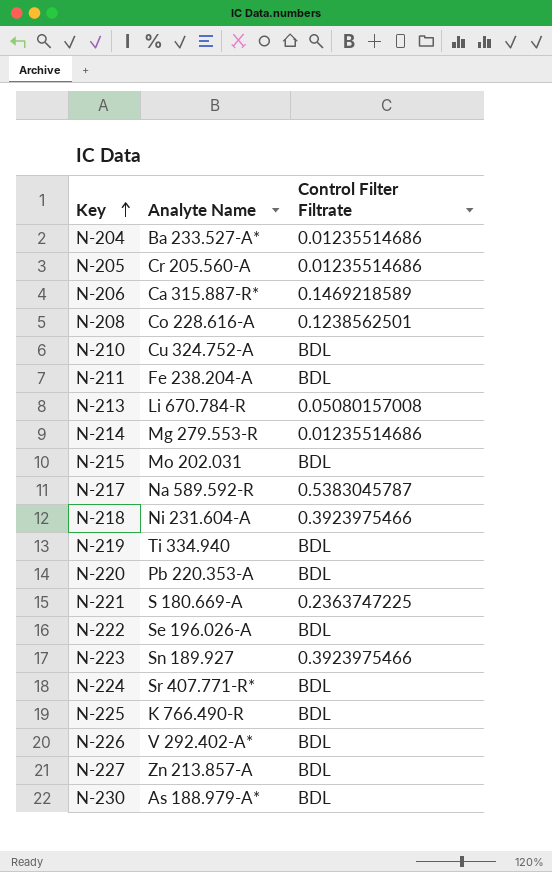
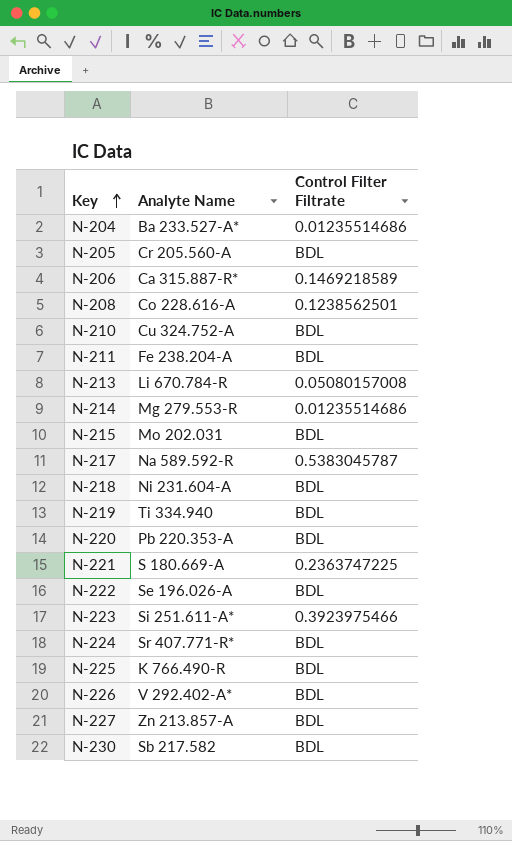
N-205 | Control Filter Filtrate: 0.01235514686 -> BDL
N-218 | Control Filter Filtrate: 0.3923975466 -> BDL
N-223 | Analyte Name: Sn 189.927 -> Si 251.611-A*
N-230 | Analyte Name: As 188.979-A* -> Sb 217.582

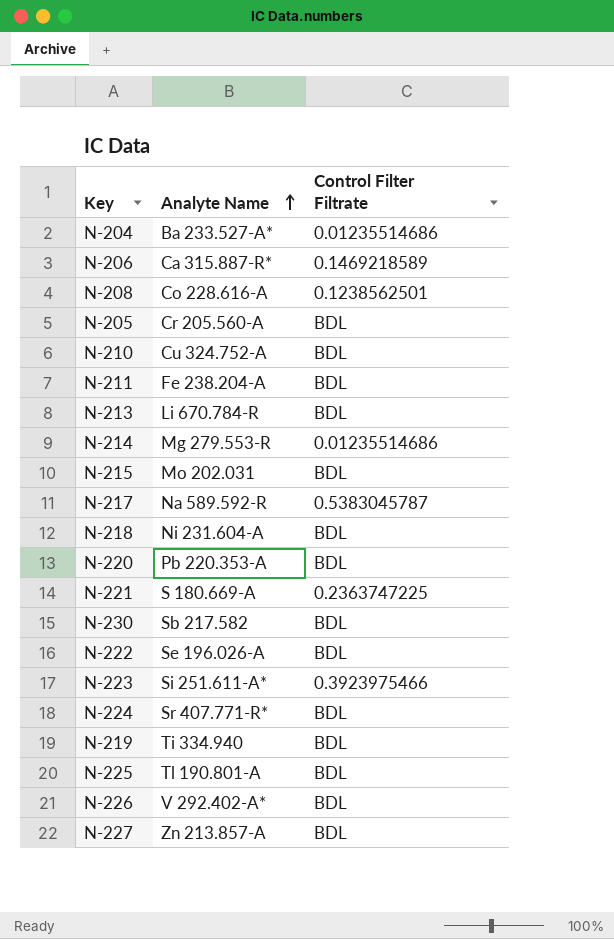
row order: Key ascending -> Analyte Name ascending
N-213 | Control Filter Filtrate: 0.05080157008 -> BDL
N-225 | Analyte Name: K 766.490-R -> Tl 190.801-A

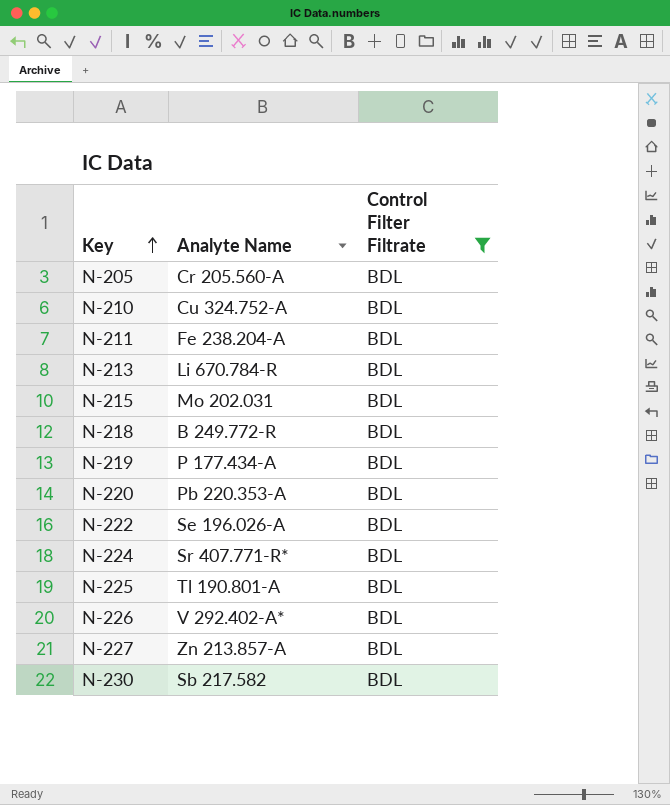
filter: none -> Control Filter Filtrate = BDL
row order: Analyte Name ascending -> Key ascending
N-218 | Analyte Name: Ni 231.604-A -> B 249.772-R
N-219 | Analyte Name: Ti 334.940 -> P 177.434-A

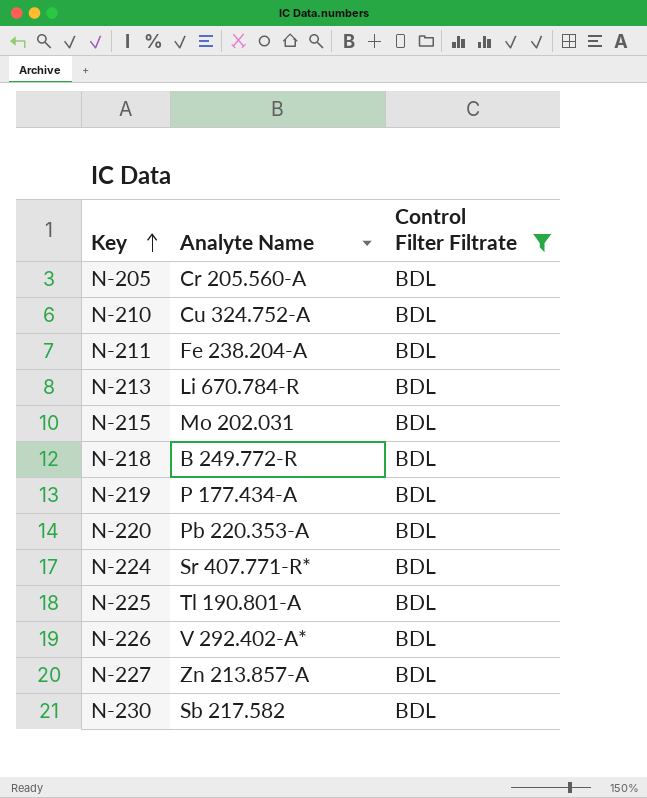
row N-222: Se 196.026-A | BDL -> none

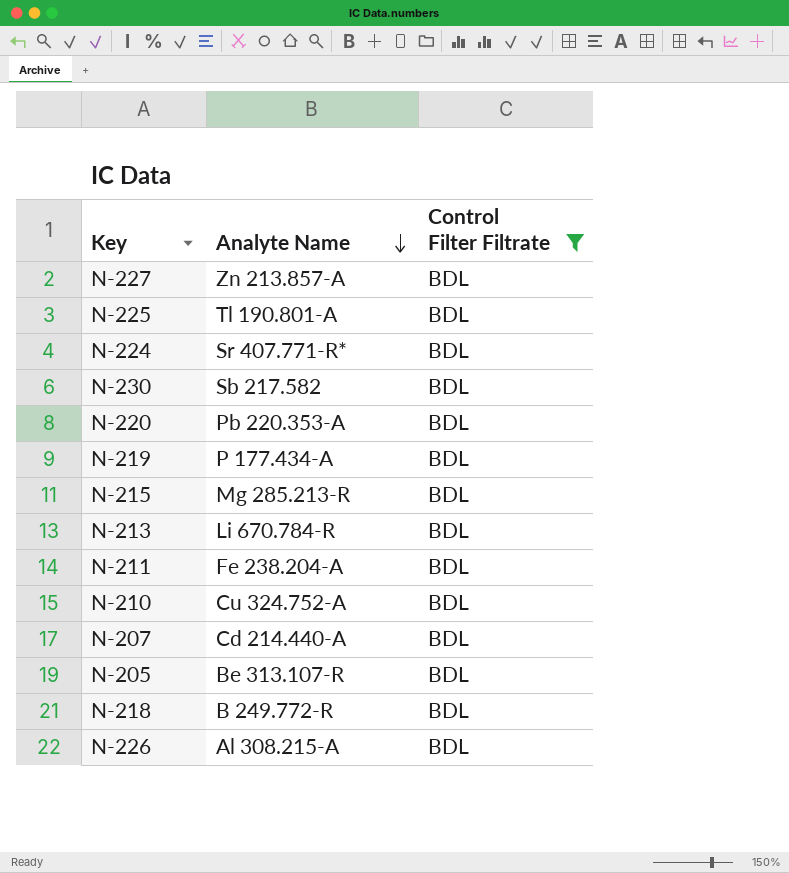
row order: Key ascending -> Analyte Name descending
N-215 | Analyte Name: Mo 202.031 -> Mg 285.213-R
row N-207: none -> Cd 214.440-A | BDL
N-205 | Analyte Name: Cr 205.560-A -> Be 313.107-R
N-226 | Analyte Name: V 292.402-A* -> Al 308.215-A

